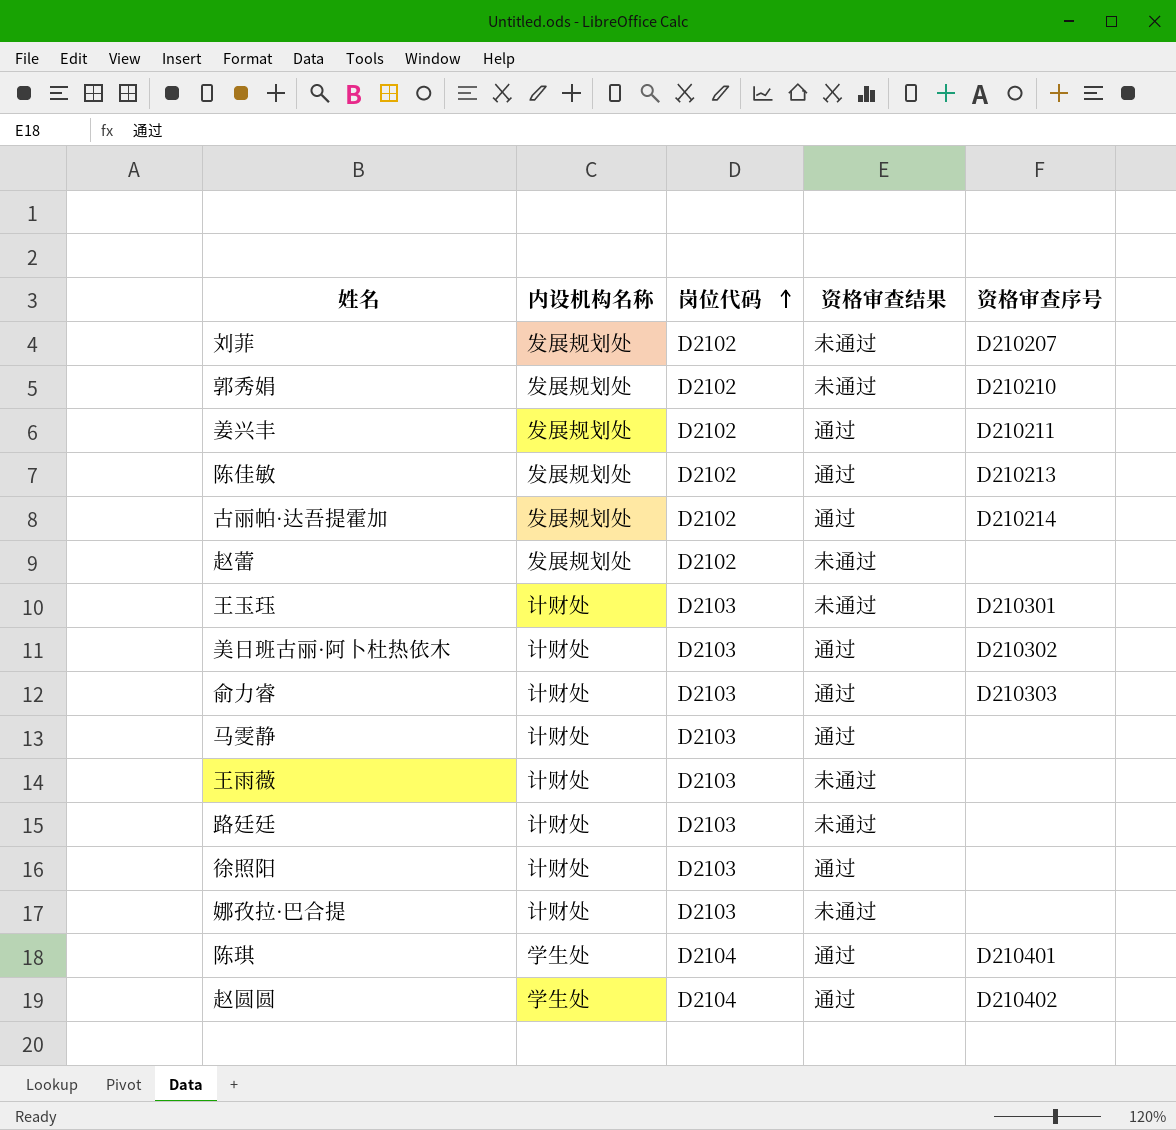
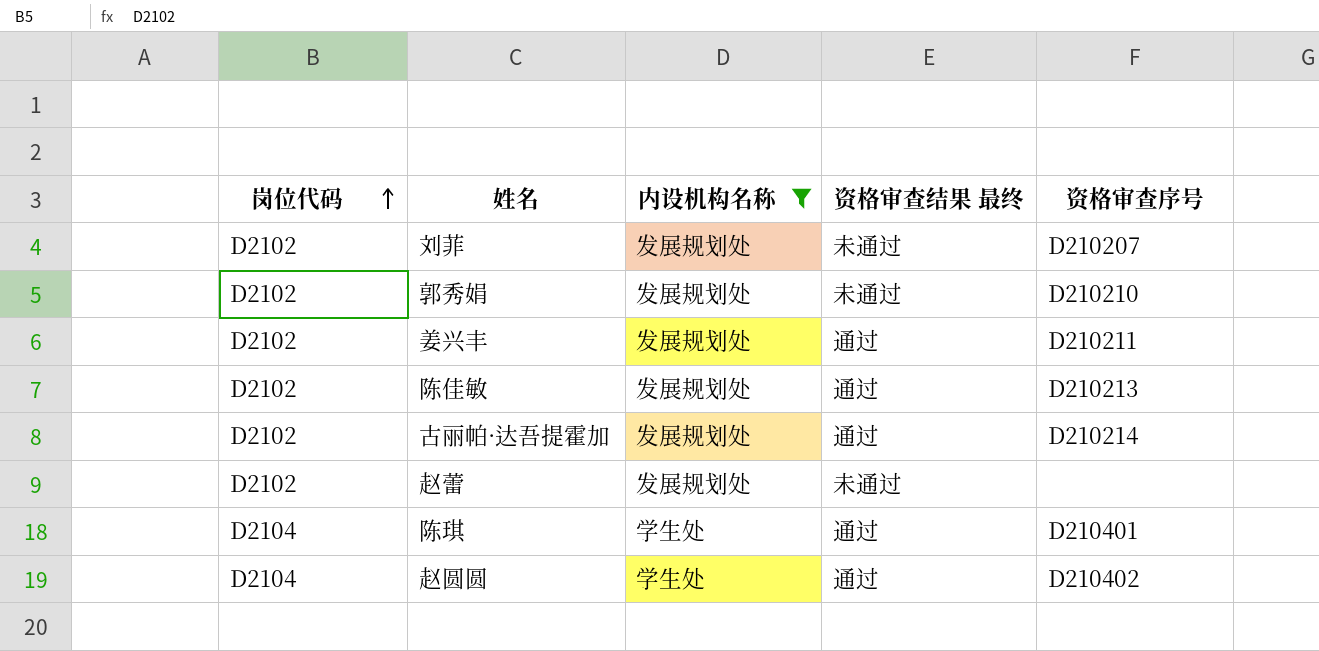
filter: none -> 内设机构名称 != 计财处
column 岗位代码 | position: 3 -> 1
column name: 资格审查结果 -> 资格审查结果 最终

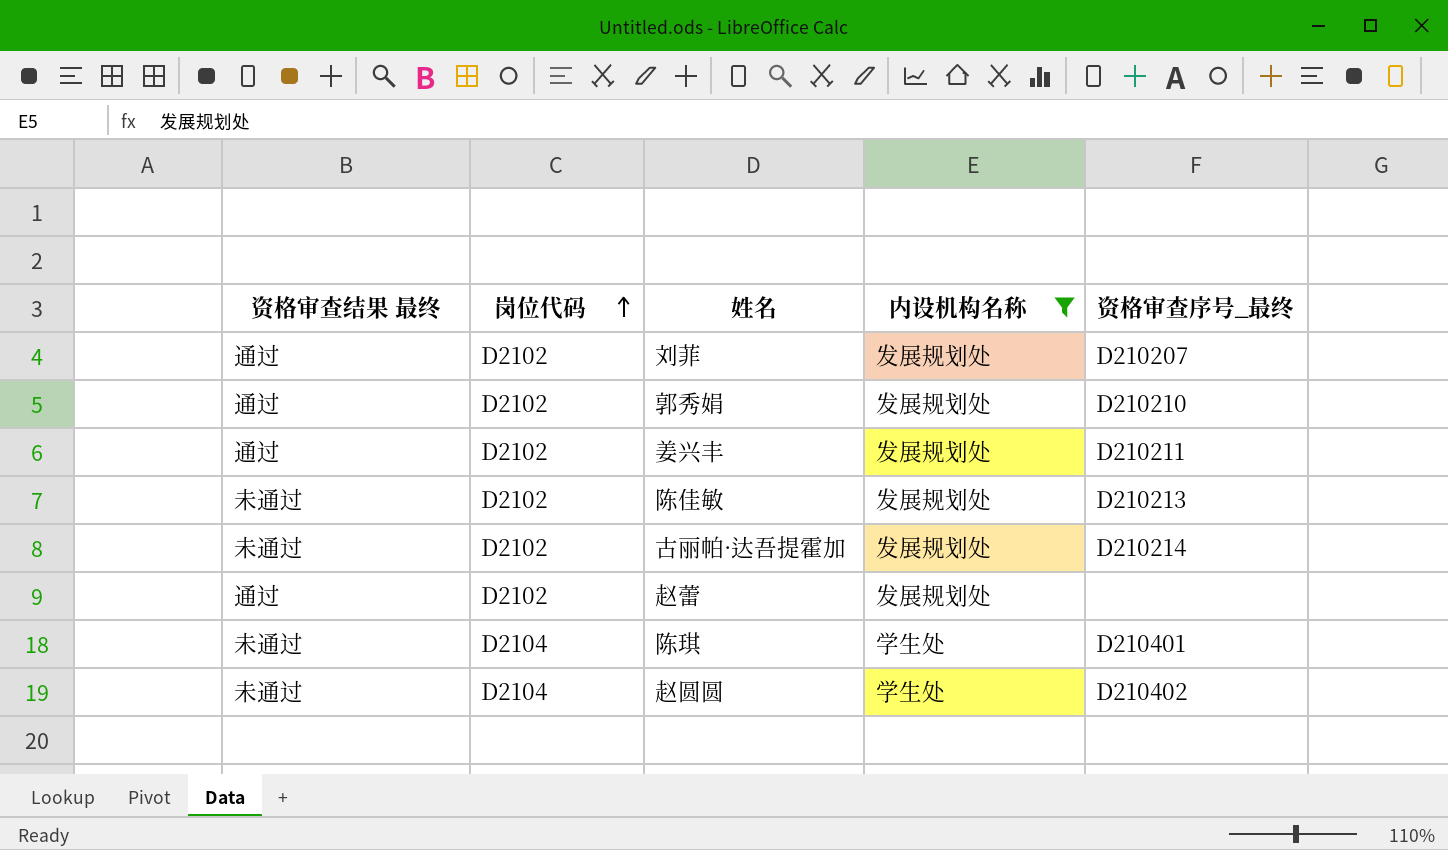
column 资格审查结果 最终 | position: 4 -> 1
column name: 资格审查序号 -> 资格审查序号_最终
刘菲 | 资格审查结果 最终: 未通过 -> 通过
郭秀娟 | 资格审查结果 最终: 未通过 -> 通过
陈佳敏 | 资格审查结果 最终: 通过 -> 未通过
古丽帕·达吾提霍加 | 资格审查结果 最终: 通过 -> 未通过
赵蕾 | 资格审查结果 最终: 未通过 -> 通过
陈琪 | 资格审查结果 最终: 通过 -> 未通过
赵圆圆 | 资格审查结果 最终: 通过 -> 未通过

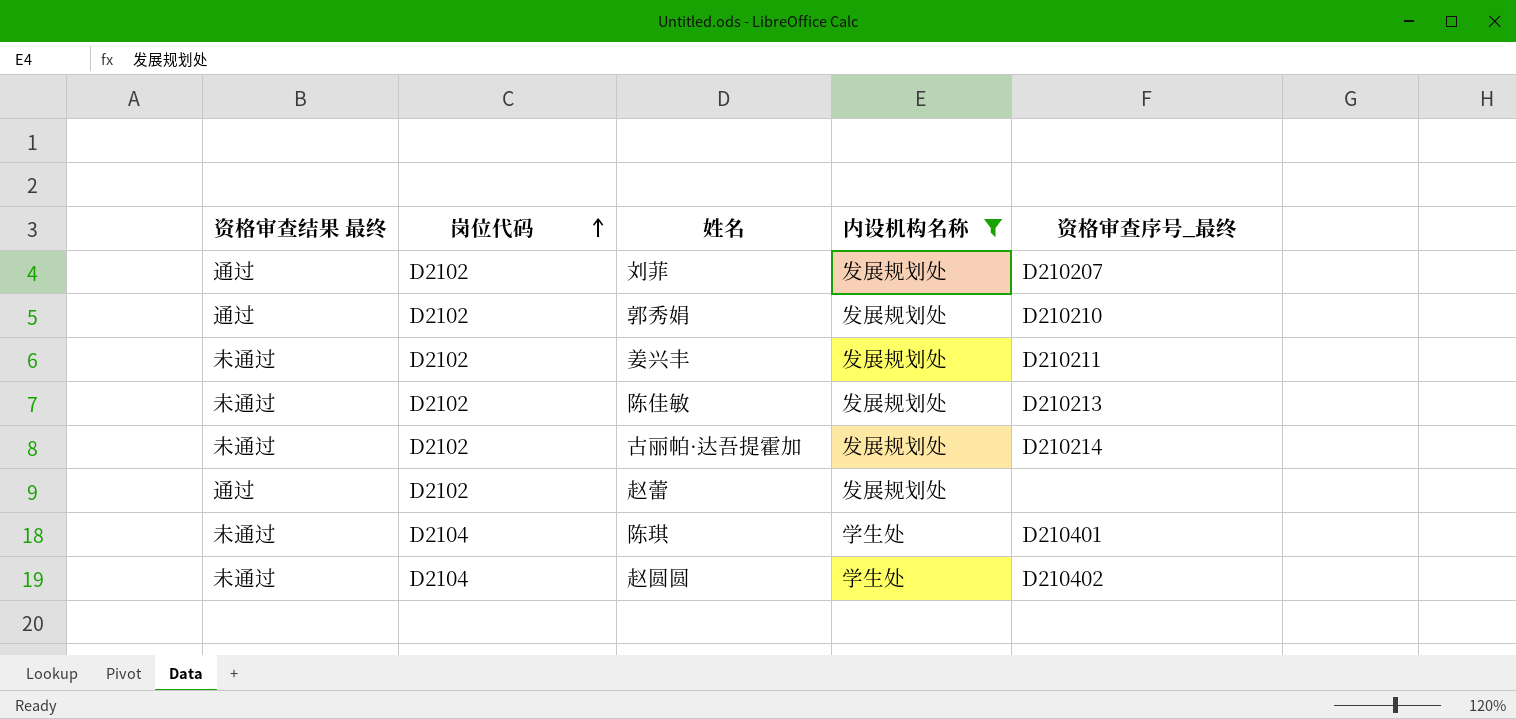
姜兴丰 | 资格审查结果 最终: 通过 -> 未通过

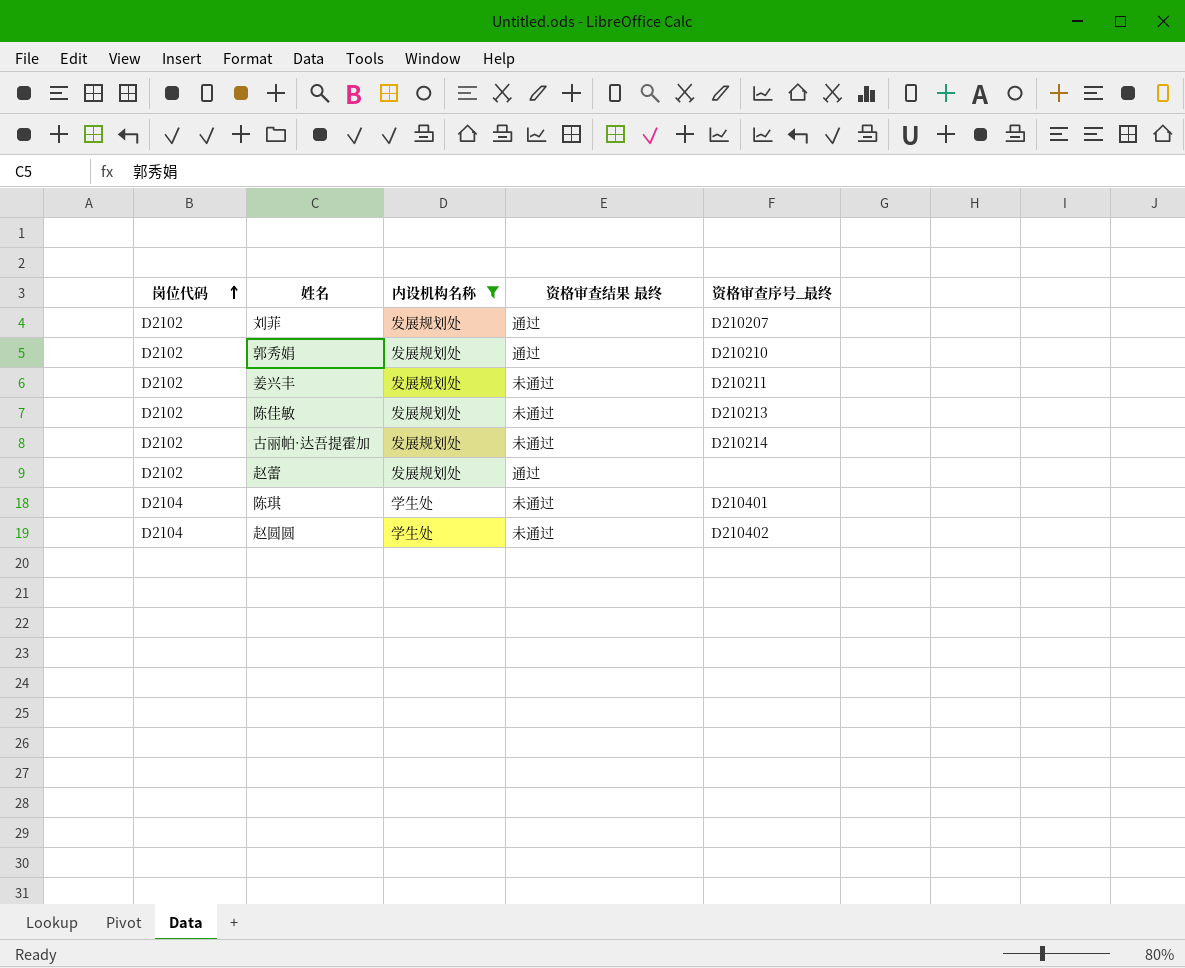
column 资格审查结果 最终 | position: 1 -> 4

